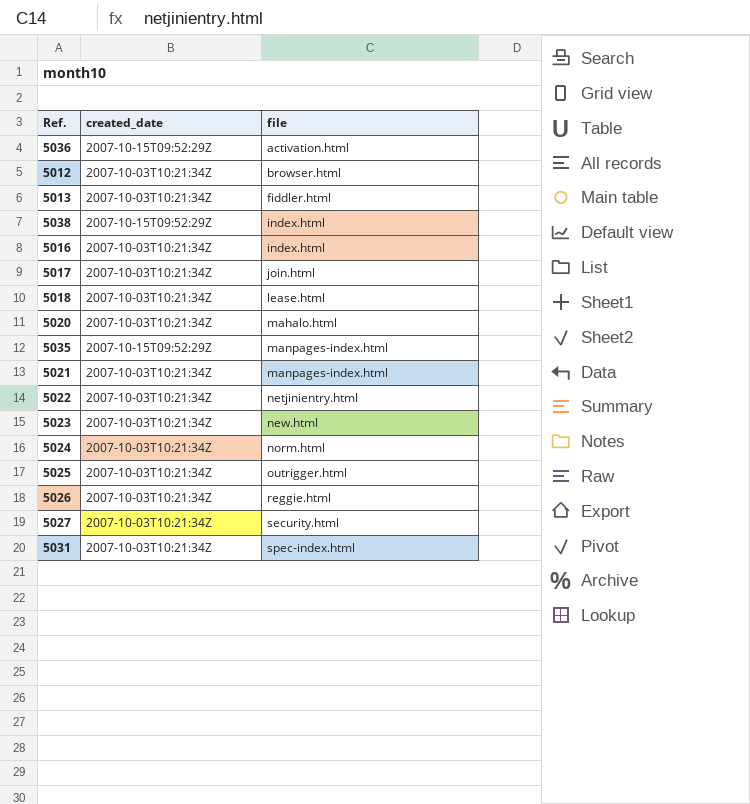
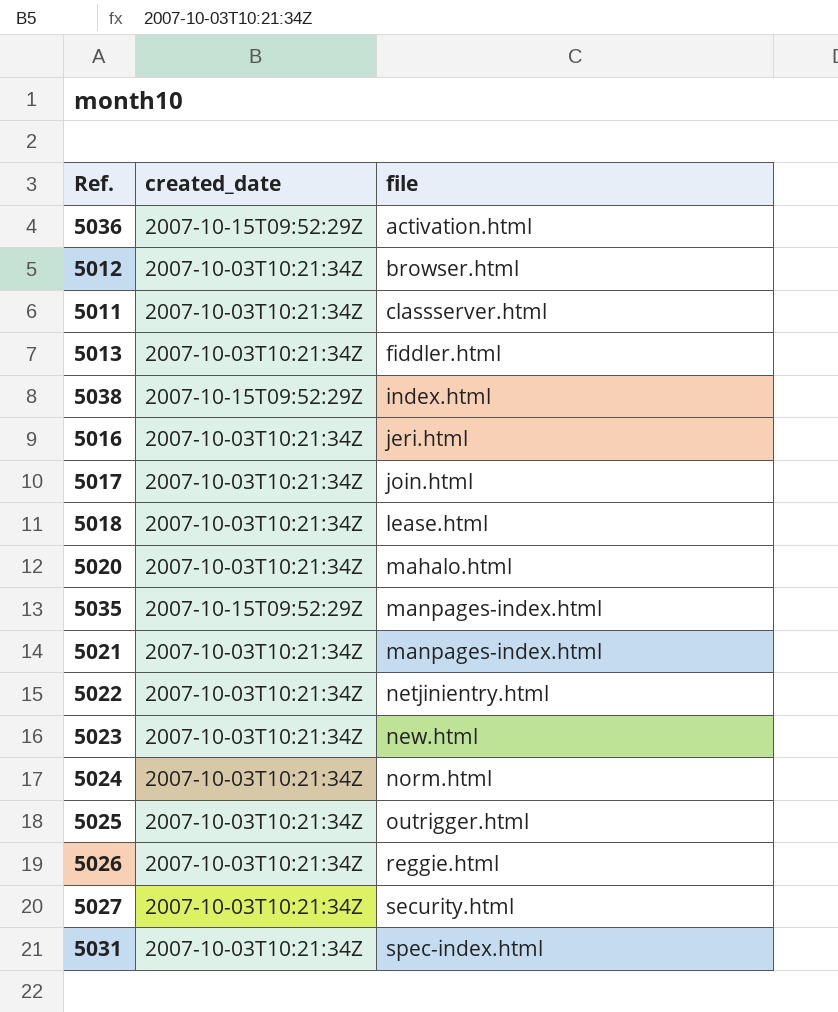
row 5011: none -> 2007-10-03T10:21:34Z | classserver.html
5016 | file: index.html -> jeri.html

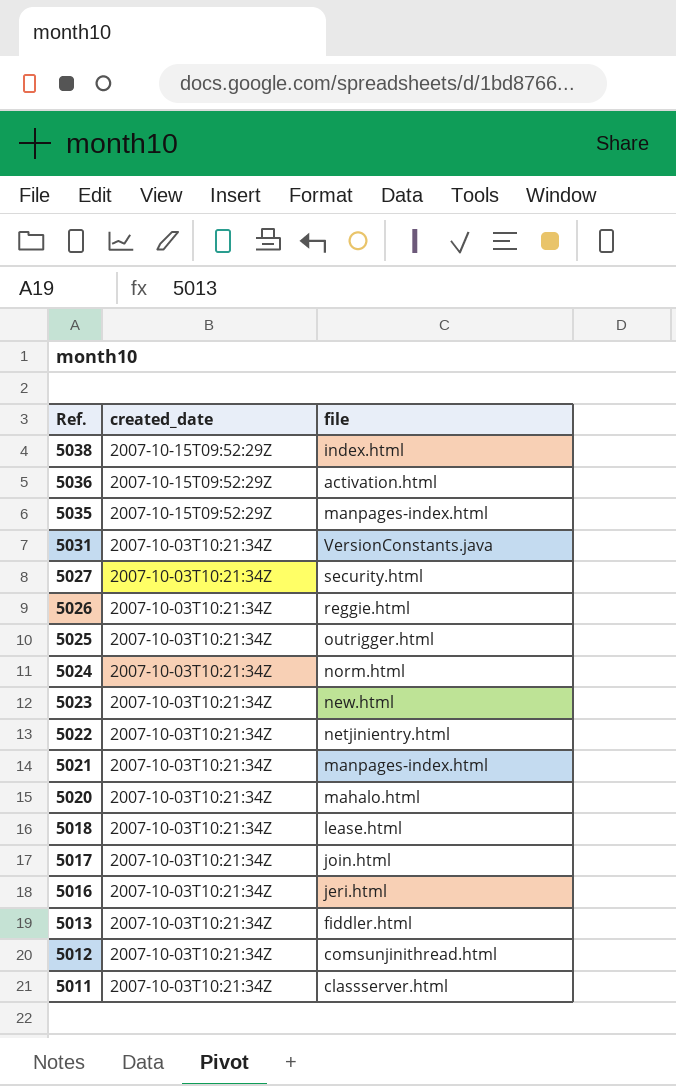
row order: file ascending -> Ref. descending
5031 | file: spec-index.html -> VersionConstants.java
5012 | file: browser.html -> comsunjinithread.html

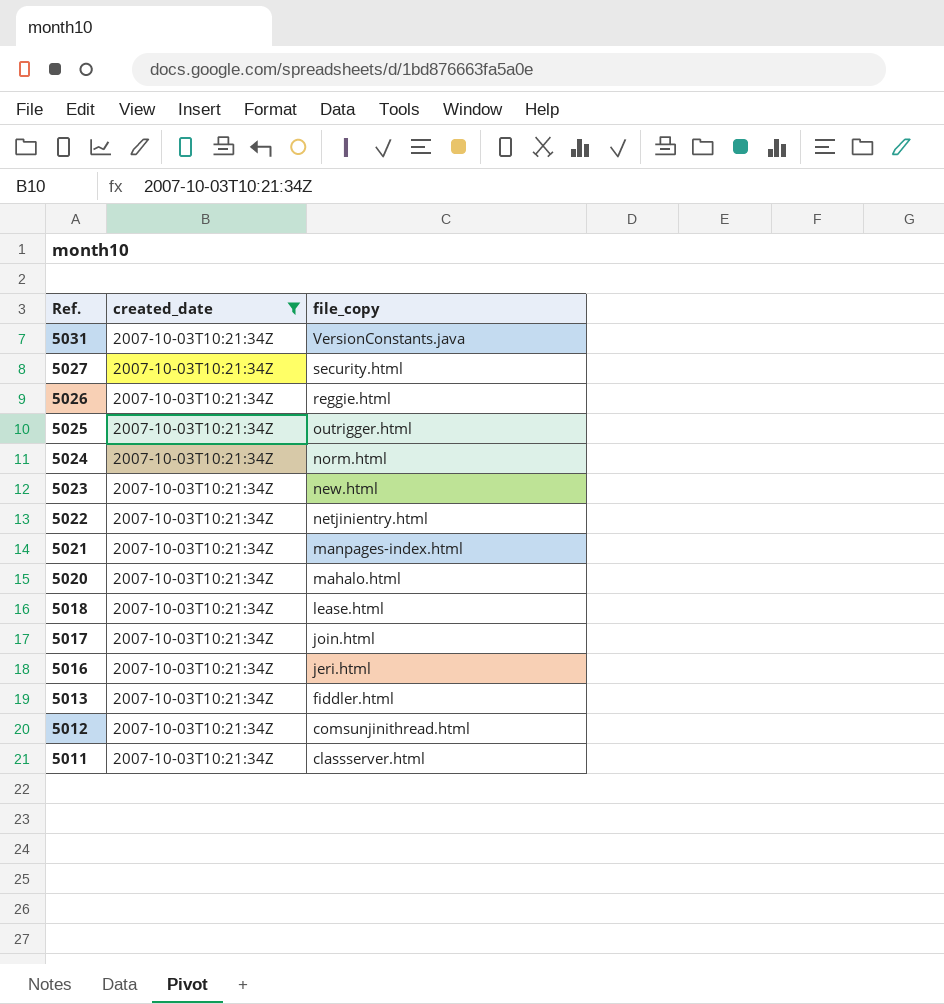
filter: none -> created_date = 2007-10-03T10:21:34Z
column name: file -> file_copy

